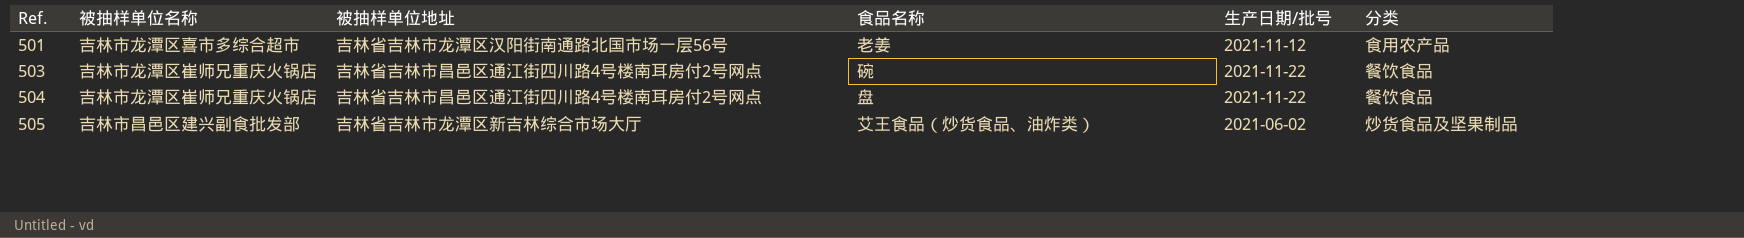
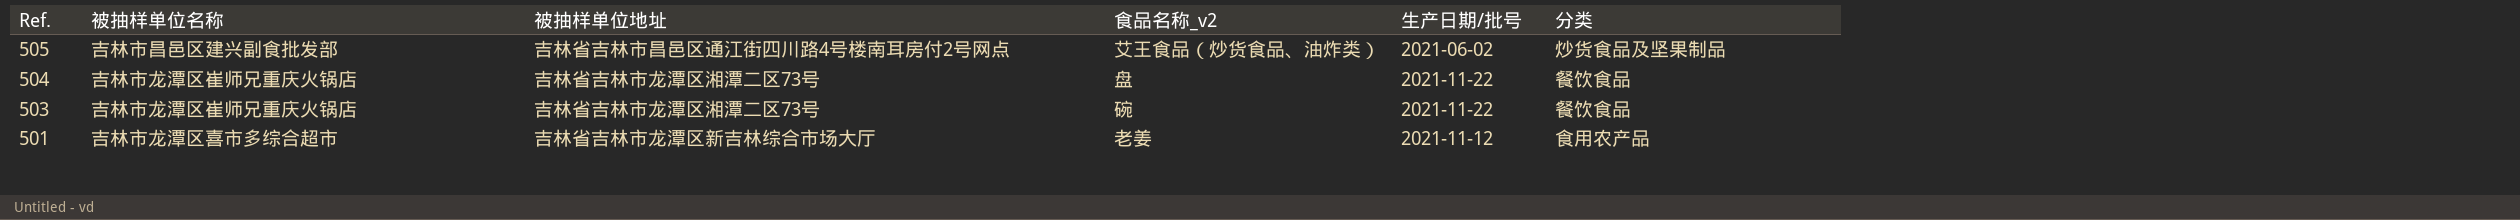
row order: Ref. ascending -> Ref. descending
column name: 食品名称 -> 食品名称_v2
505 | 被抽样单位地址: 吉林省吉林市龙潭区新吉林综合市场大厅 -> 吉林省吉林市昌邑区通江街四川路4号楼南耳房付2号网点
504 | 被抽样单位地址: 吉林省吉林市昌邑区通江街四川路4号楼南耳房付2号网点 -> 吉林省吉林市龙潭区湘潭二区73号
503 | 被抽样单位地址: 吉林省吉林市昌邑区通江街四川路4号楼南耳房付2号网点 -> 吉林省吉林市龙潭区湘潭二区73号
501 | 被抽样单位地址: 吉林省吉林市龙潭区汉阳街南通路北国市场一层56号 -> 吉林省吉林市龙潭区新吉林综合市场大厅

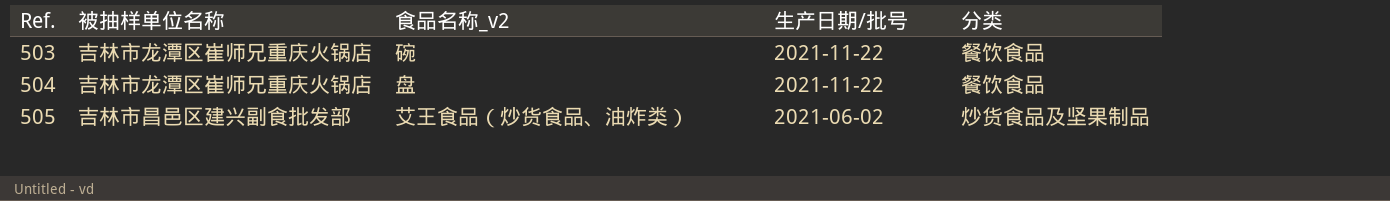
row order: Ref. descending -> Ref. ascending
column 被抽样单位地址 | position: 3 -> none
row 501: 吉林市龙潭区喜市多综合超市 | 吉林省吉林市龙潭区新吉林综合市场大厅 | 老姜 | 2021-11-12 | 食用农产品 -> none

